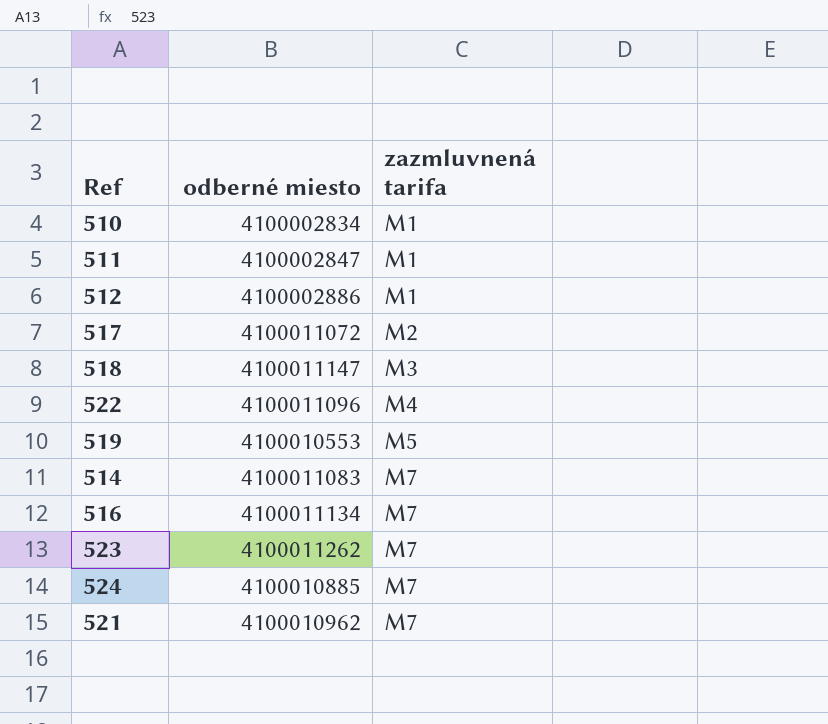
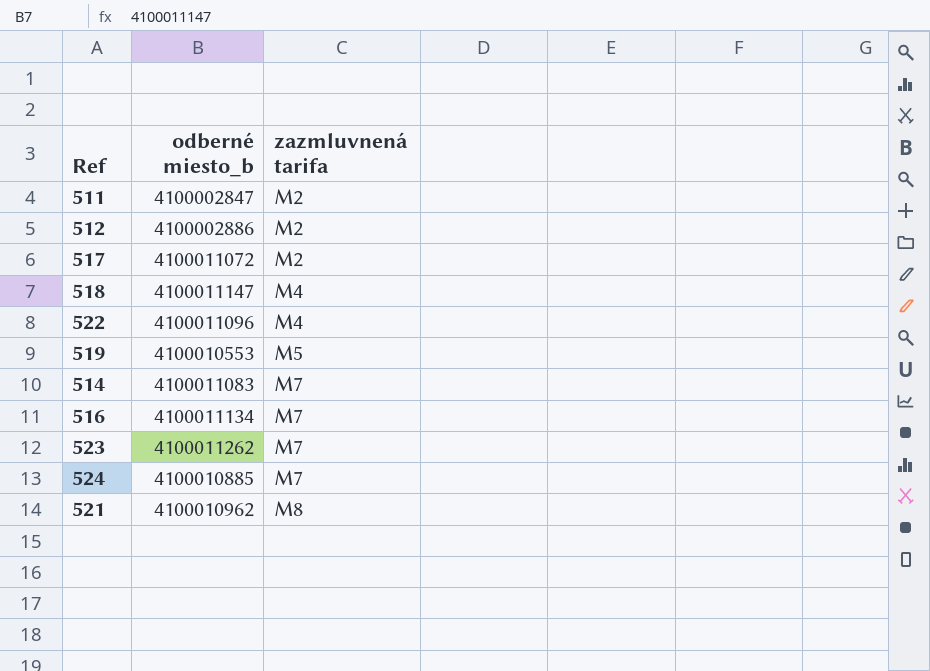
column name: odberné miesto -> odberné miesto_b
row 510: 4100002834 | M1 -> none
511 | zazmluvnená tarifa: M1 -> M2
512 | zazmluvnená tarifa: M1 -> M2
518 | zazmluvnená tarifa: M3 -> M4
521 | zazmluvnená tarifa: M7 -> M8

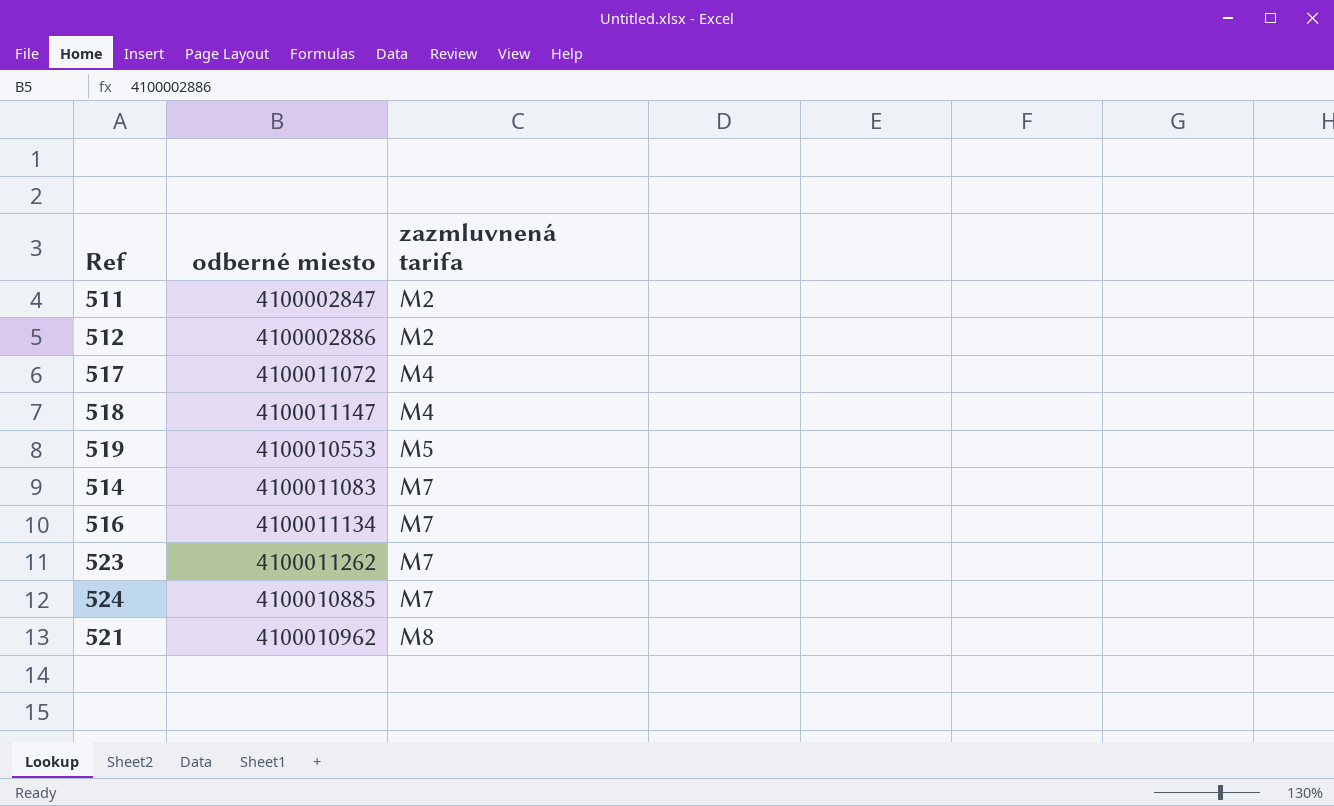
column name: odberné miesto_b -> odberné miesto
row 522: 4100011096 | M4 -> none
517 | zazmluvnená tarifa: M2 -> M4

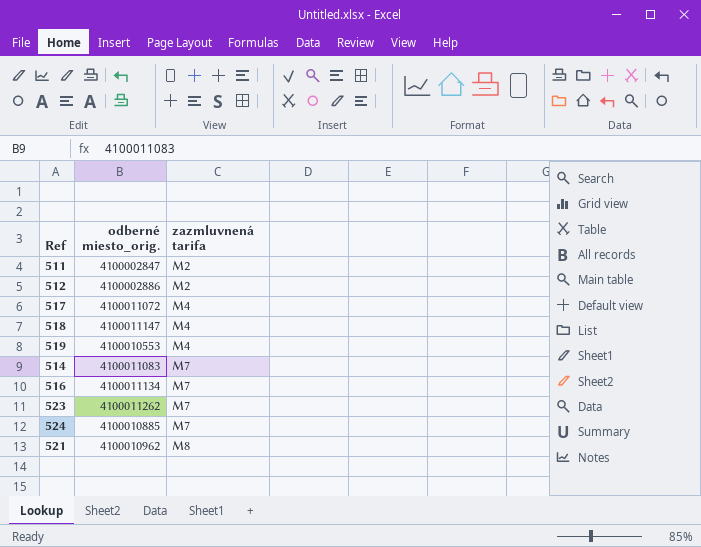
column name: odberné miesto -> odberné miesto_orig.
519 | zazmluvnená tarifa: M5 -> M4

